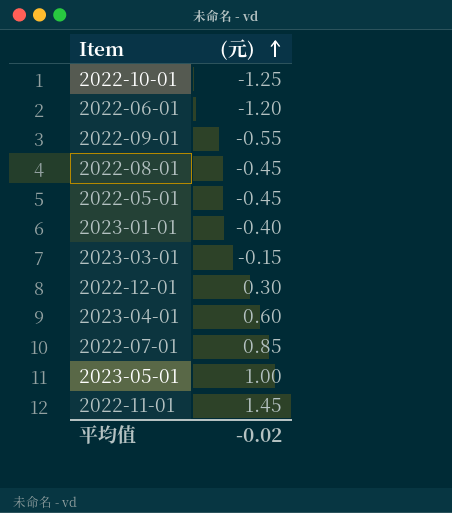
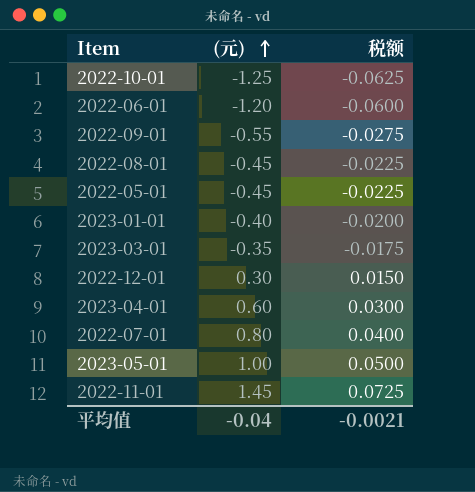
column 税额 | formula: none -> [(元)] * 0.05
2023-03-01 | (元): -0.15 -> -0.35
2022-07-01 | (元): 0.85 -> 0.80
平均值 | (元): -0.02 -> -0.04

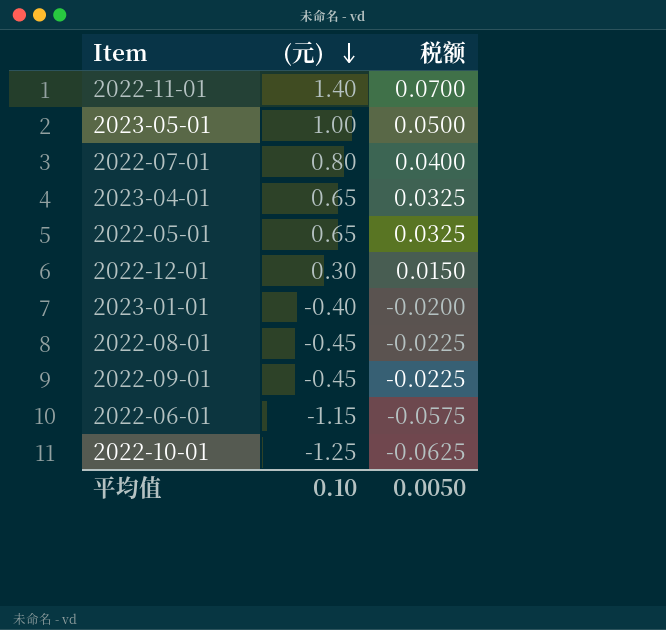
row order: (元) ascending -> (元) descending
row 2023-03-01: -0.35 | -0.0175 -> none
2022-11-01 | (元): 1.45 -> 1.40
2022-11-01 | 税额: 0.0725 -> 0.0700
2023-04-01 | (元): 0.60 -> 0.65
2023-04-01 | 税额: 0.0300 -> 0.0325
2022-05-01 | (元): -0.45 -> 0.65
2022-05-01 | 税额: -0.0225 -> 0.0325
2022-09-01 | (元): -0.55 -> -0.45
2022-09-01 | 税额: -0.0275 -> -0.0225
2022-06-01 | (元): -1.20 -> -1.15
2022-06-01 | 税额: -0.0600 -> -0.0575
平均值 | (元): -0.04 -> 0.10
平均值 | 税额: -0.0021 -> 0.0050

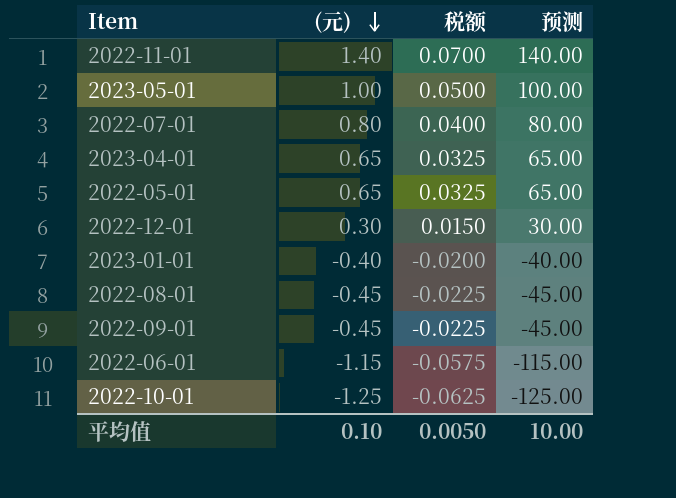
column 预测 | formula: none -> [(元)] * 100

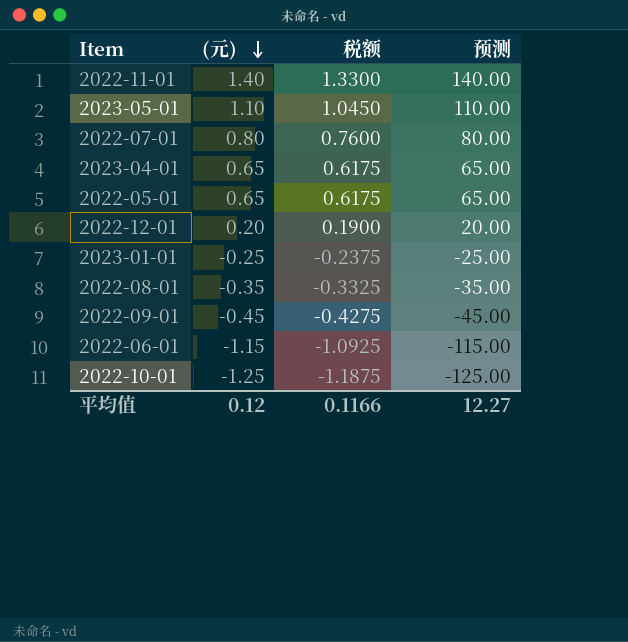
column 税额 | formula: [(元)] * 0.05 -> [(元)] * 0.95
2023-05-01 | (元): 1.00 -> 1.10
2023-05-01 | 预测: 100.00 -> 110.00
2022-12-01 | (元): 0.30 -> 0.20
2022-12-01 | 预测: 30.00 -> 20.00
2023-01-01 | (元): -0.40 -> -0.25
2023-01-01 | 预测: -40.00 -> -25.00
2022-08-01 | (元): -0.45 -> -0.35
2022-08-01 | 预测: -45.00 -> -35.00
平均值 | (元): 0.10 -> 0.12
平均值 | 税额: 0.0050 -> 0.1166
平均值 | 预测: 10.00 -> 12.27

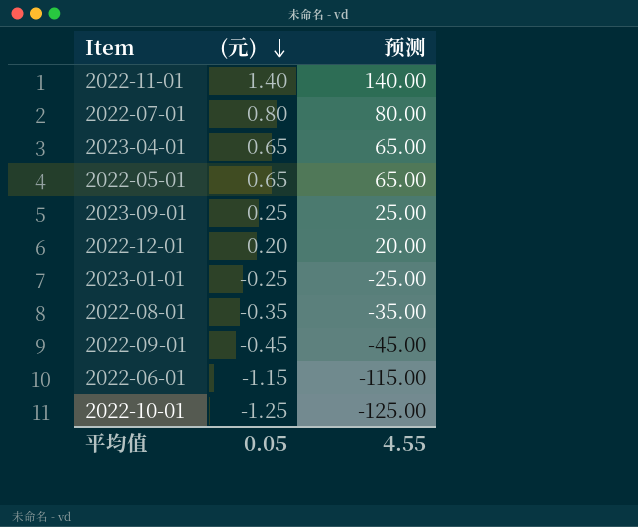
column 税额 | formula: [(元)] * 0.95 -> none
row 2023-05-01: 1.10 | 1.0450 | 110.00 -> none
row 2023-09-01: none -> 0.25 | 25.00
平均值 | (元): 0.12 -> 0.05
平均值 | 预测: 12.27 -> 4.55

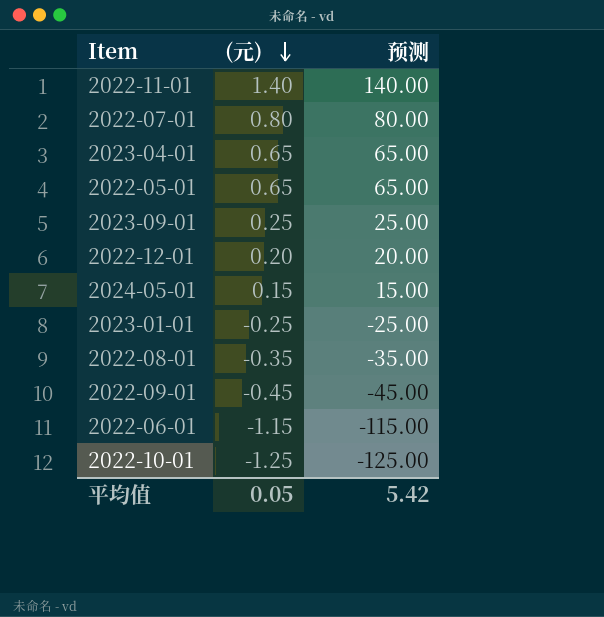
row 2024-05-01: none -> 0.15 | 15.00
平均值 | 预测: 4.55 -> 5.42

